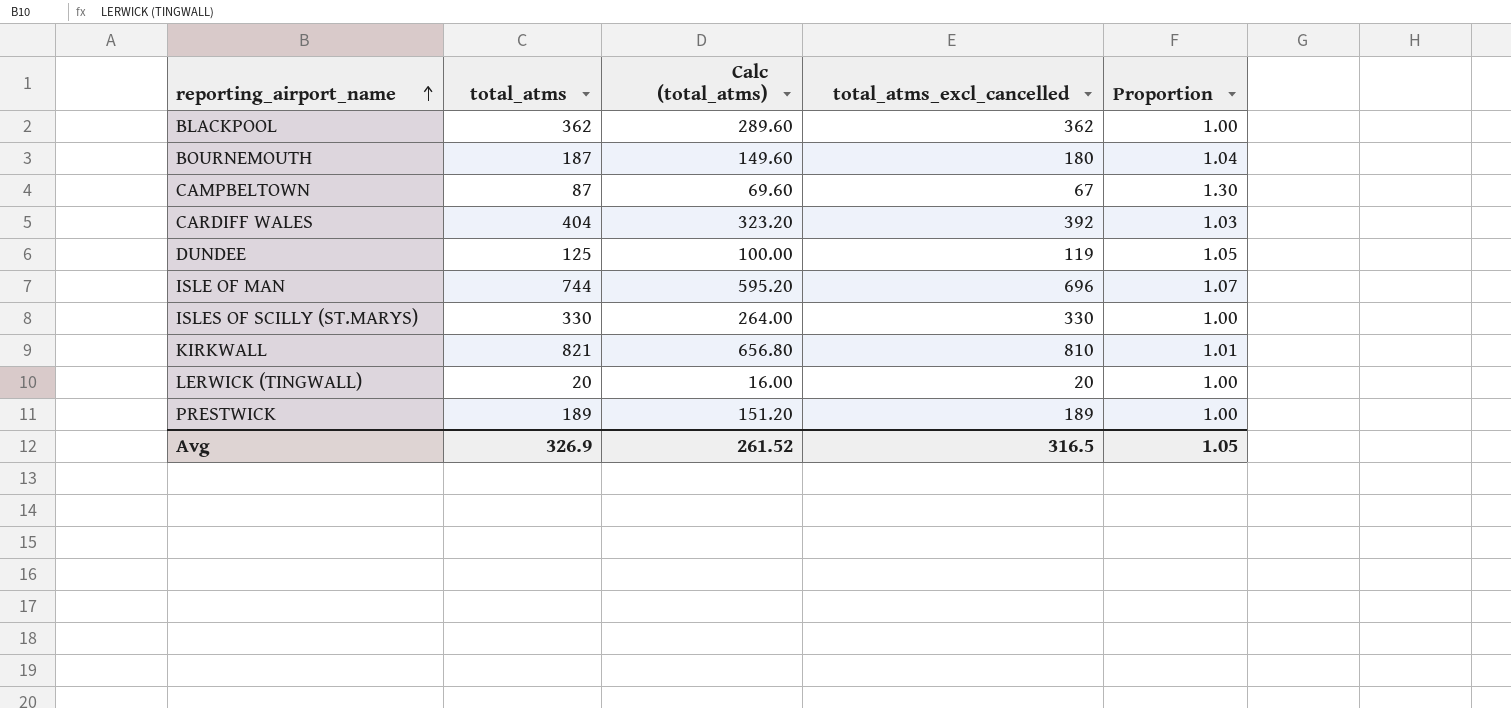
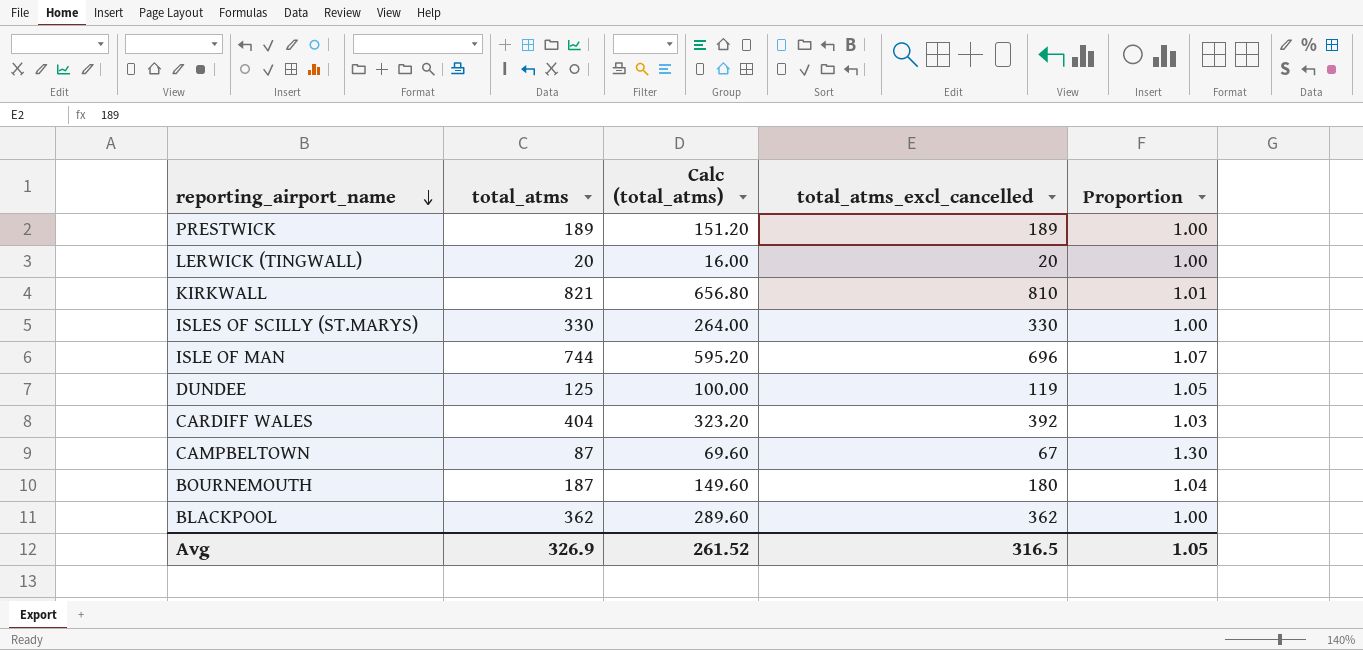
row order: reporting_airport_name ascending -> reporting_airport_name descending

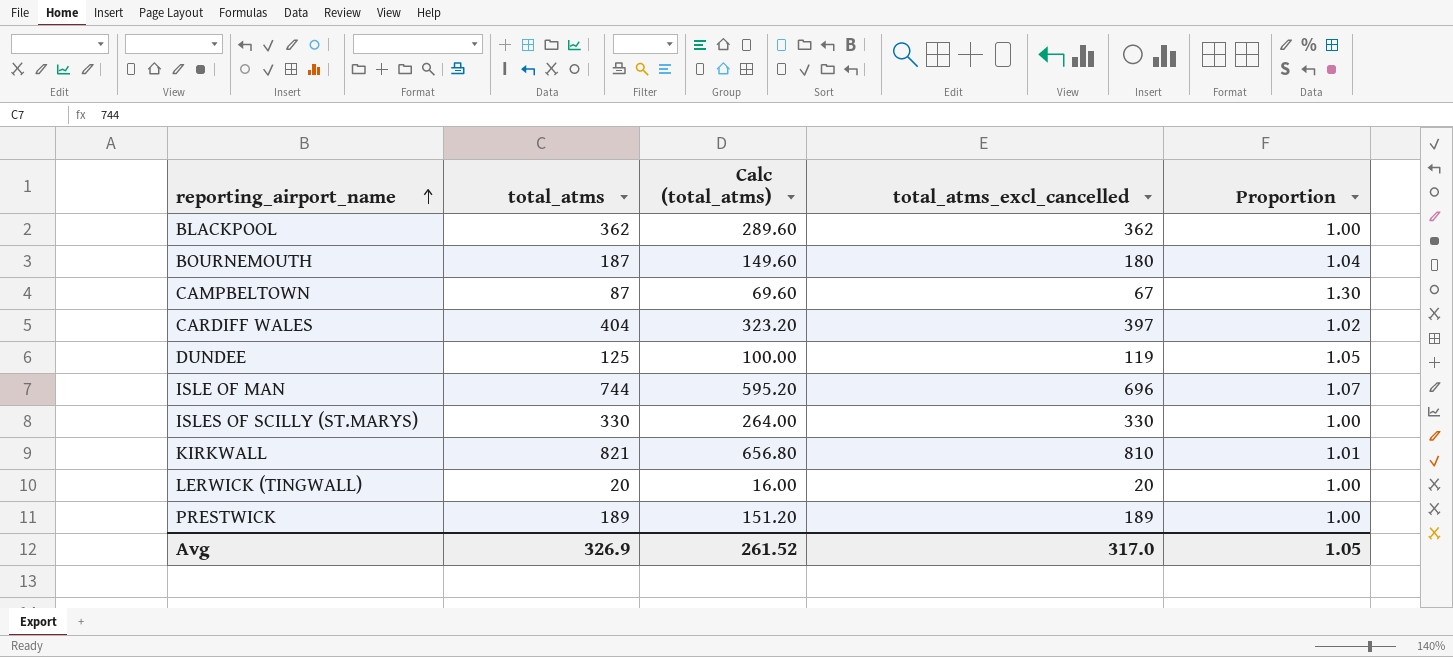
row order: reporting_airport_name descending -> reporting_airport_name ascending
CARDIFF WALES | total_atms_excl_cancelled: 392 -> 397
CARDIFF WALES | Proportion: 1.03 -> 1.02
Avg | total_atms_excl_cancelled: 316.5 -> 317.0

